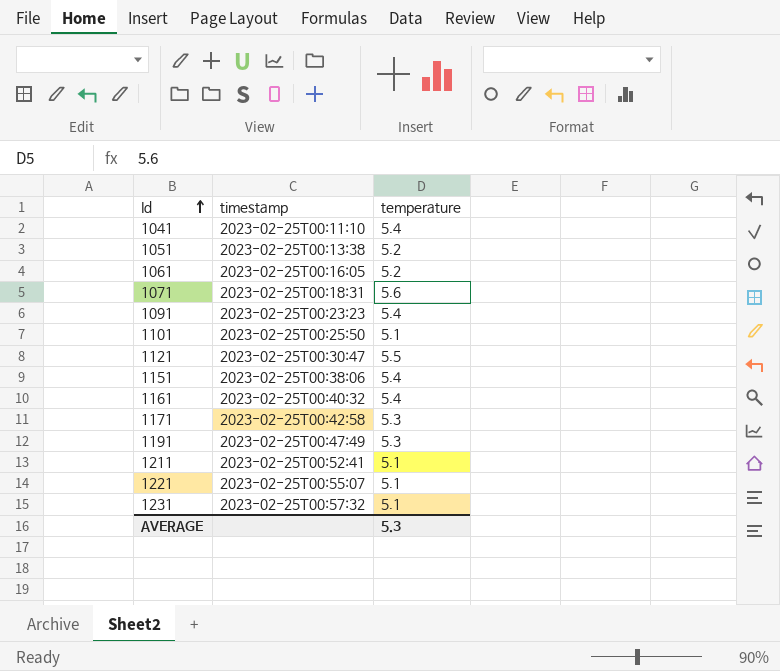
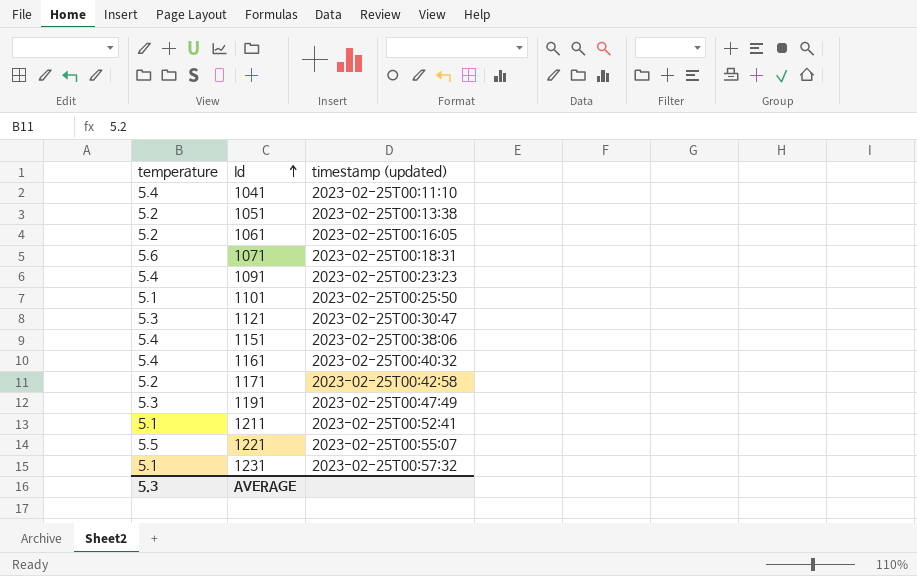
column temperature | position: 3 -> 1
column name: timestamp -> timestamp (updated)
1121 | temperature: 5.5 -> 5.3
1171 | temperature: 5.3 -> 5.2
1221 | temperature: 5.1 -> 5.5

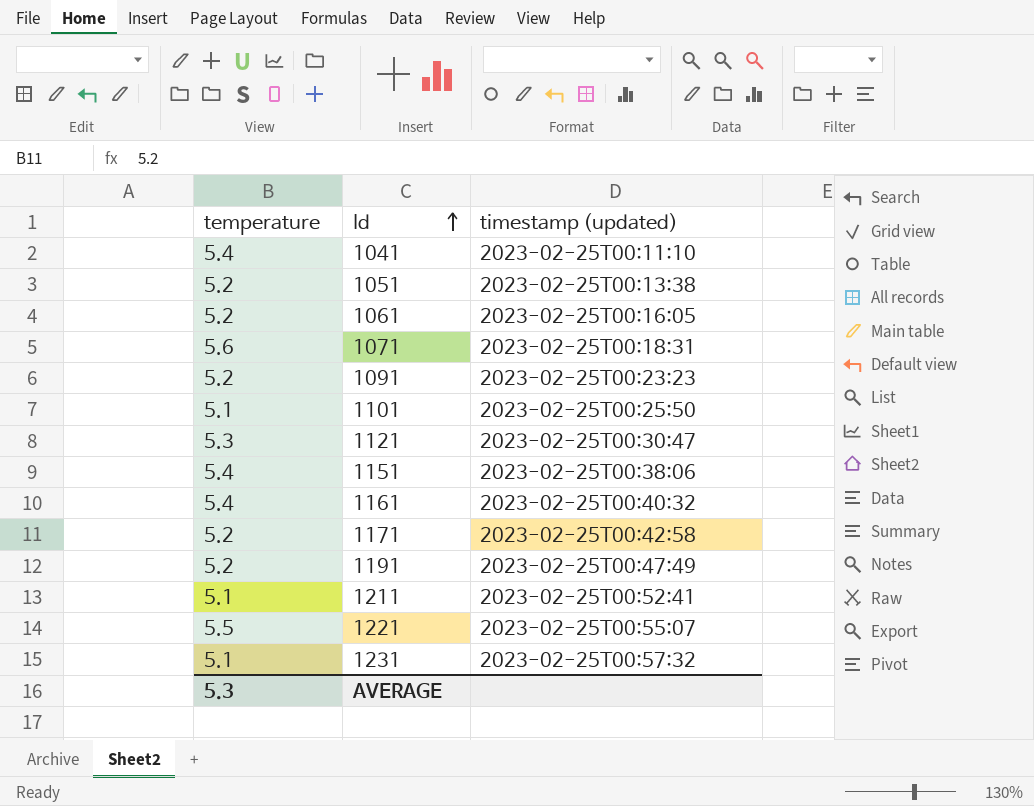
1091 | temperature: 5.4 -> 5.2
1191 | temperature: 5.3 -> 5.2

